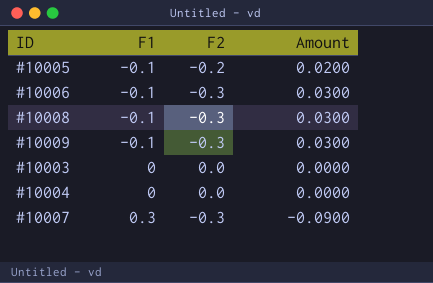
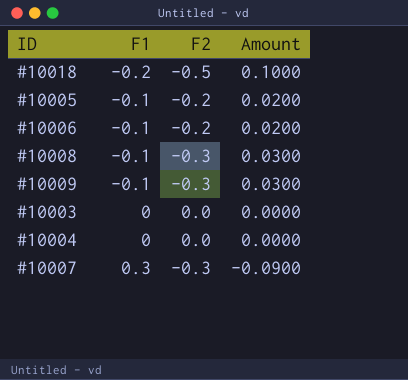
row #10018: none -> -0.2 | -0.5 | 0.1000
#10006 | F2: -0.3 -> -0.2
#10006 | Amount: 0.0300 -> 0.0200

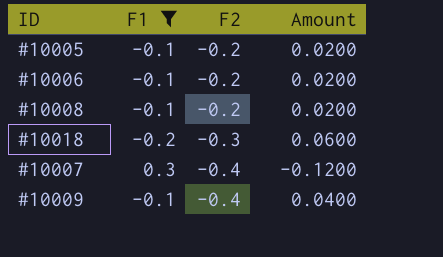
filter: none -> F1 != 0
row order: F1 ascending -> F2 descending
#10008 | F2: -0.3 -> -0.2
#10008 | Amount: 0.0300 -> 0.0200
#10018 | F2: -0.5 -> -0.3
#10018 | Amount: 0.1000 -> 0.0600
#10007 | F2: -0.3 -> -0.4
#10007 | Amount: -0.0900 -> -0.1200
#10009 | F2: -0.3 -> -0.4
#10009 | Amount: 0.0300 -> 0.0400

